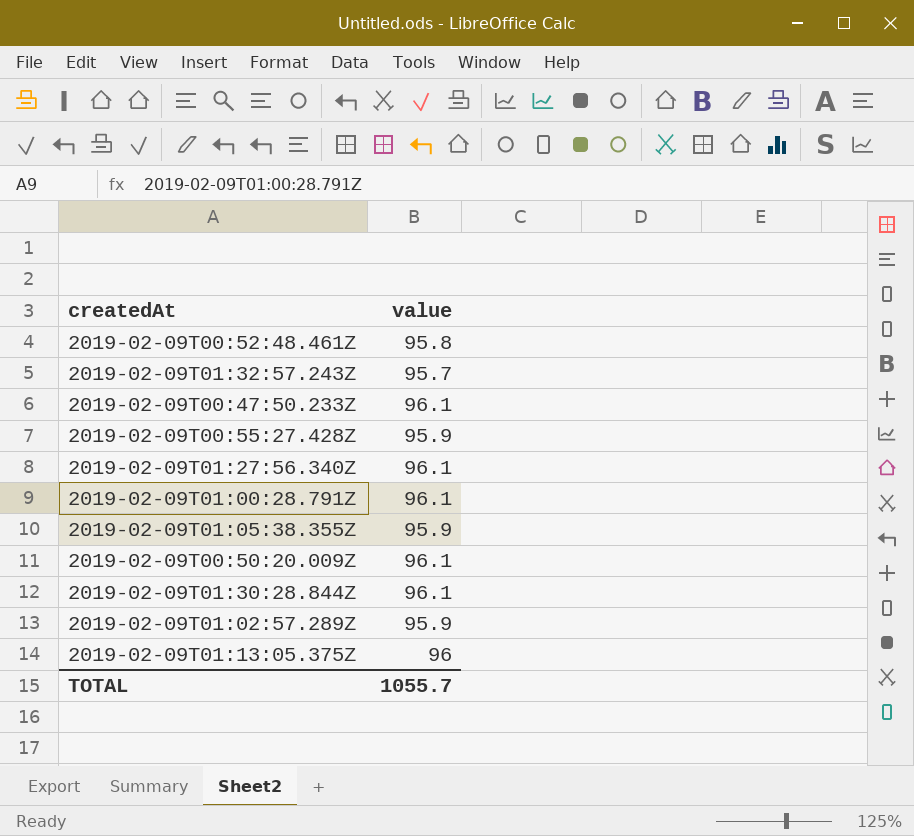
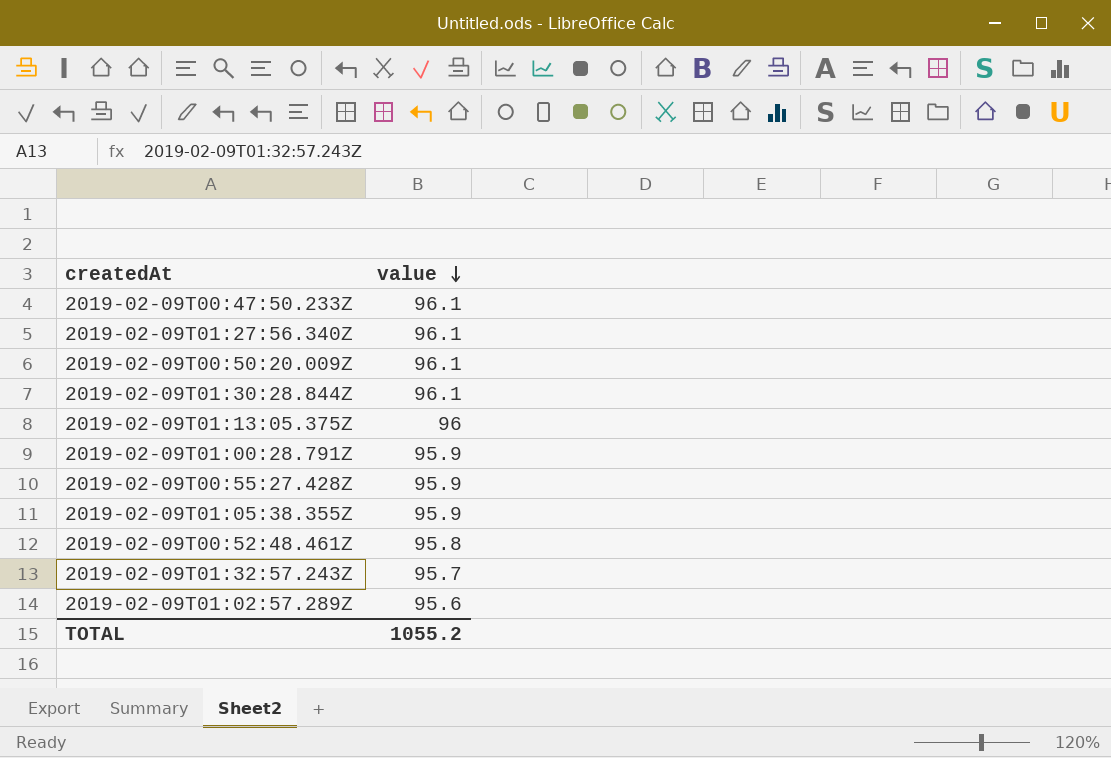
row order: none -> value descending
2019-02-09T01:00:28.791Z | value: 96.1 -> 95.9
2019-02-09T01:02:57.289Z | value: 95.9 -> 95.6
TOTAL | value: 1055.7 -> 1055.2

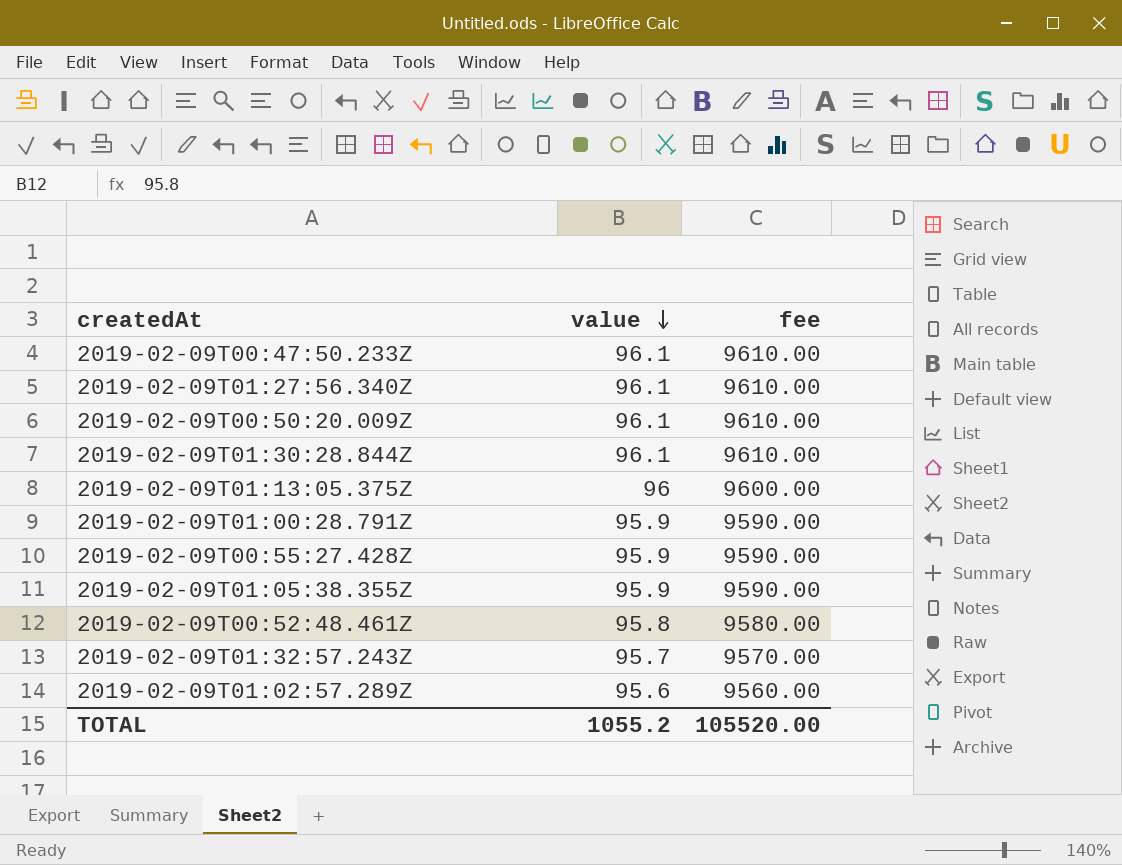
column fee | formula: none -> [value] * 100

